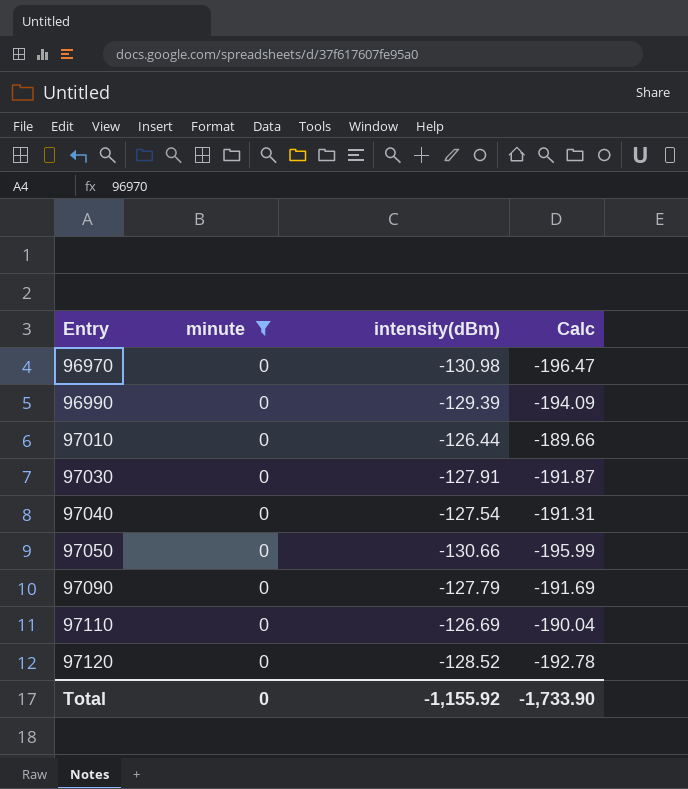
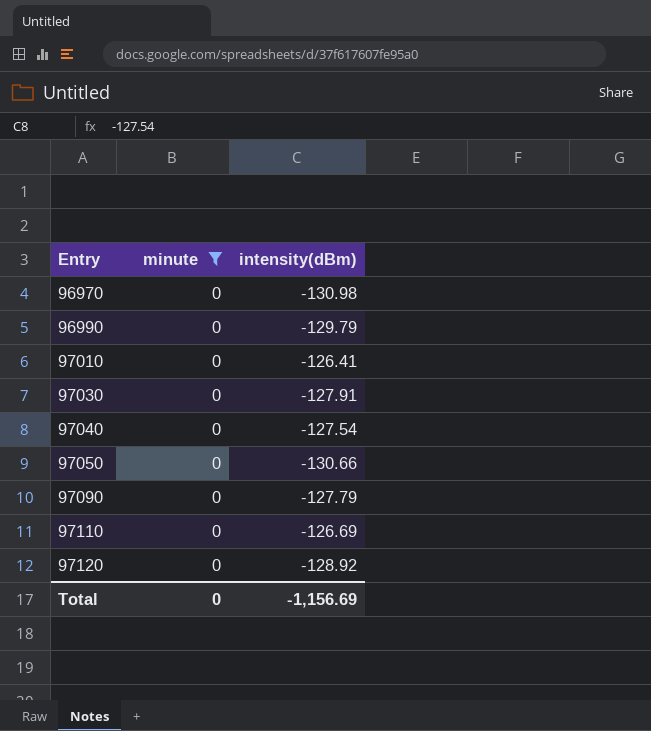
column Calc | formula: [intensity(dBm)] * 1.5 -> none
96990 | intensity(dBm): -129.39 -> -129.79
97010 | intensity(dBm): -126.44 -> -126.41
97120 | intensity(dBm): -128.52 -> -128.92
Total | intensity(dBm): -1,155.92 -> -1,156.69

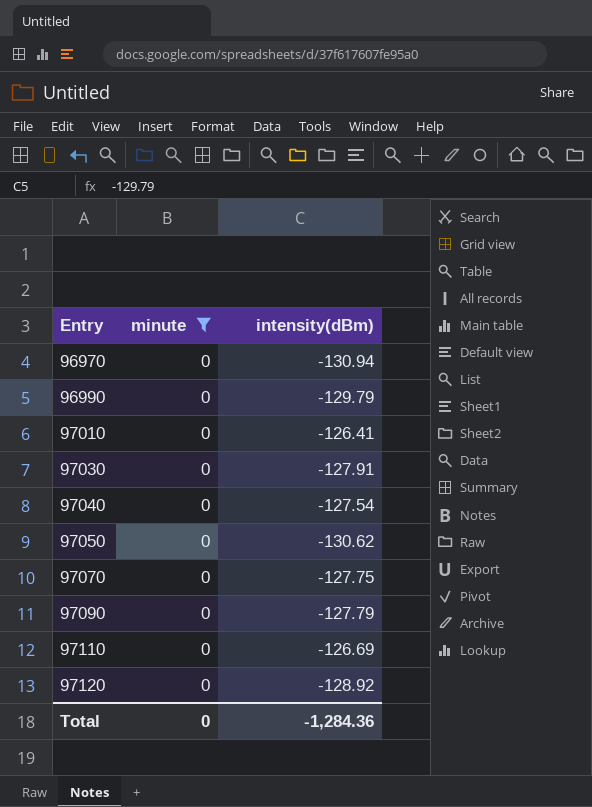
96970 | intensity(dBm): -130.98 -> -130.94
97050 | intensity(dBm): -130.66 -> -130.62
row 97070: none -> 0 | -127.75
Total | intensity(dBm): -1,156.69 -> -1,284.36

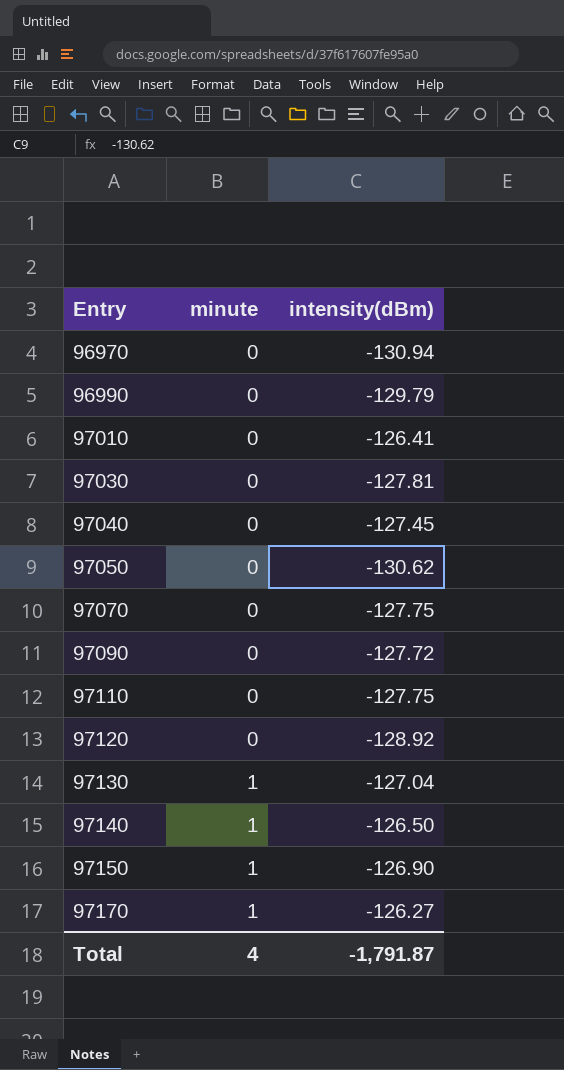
filter: minute = 0 -> none
97030 | intensity(dBm): -127.91 -> -127.81
97040 | intensity(dBm): -127.54 -> -127.45
97090 | intensity(dBm): -127.79 -> -127.72
97110 | intensity(dBm): -126.69 -> -127.75
Total | minute: 0 -> 4
Total | intensity(dBm): -1,284.36 -> -1,791.87

